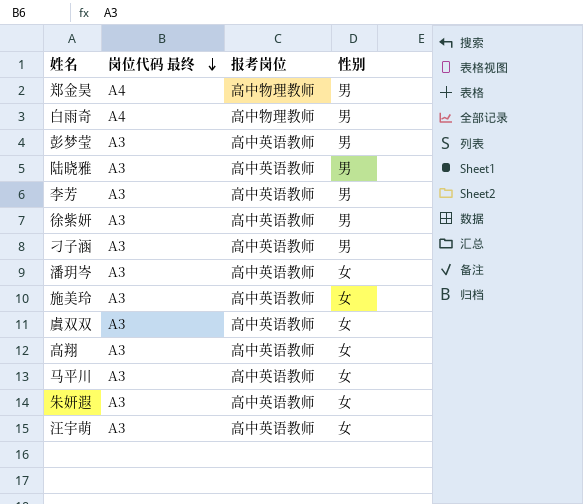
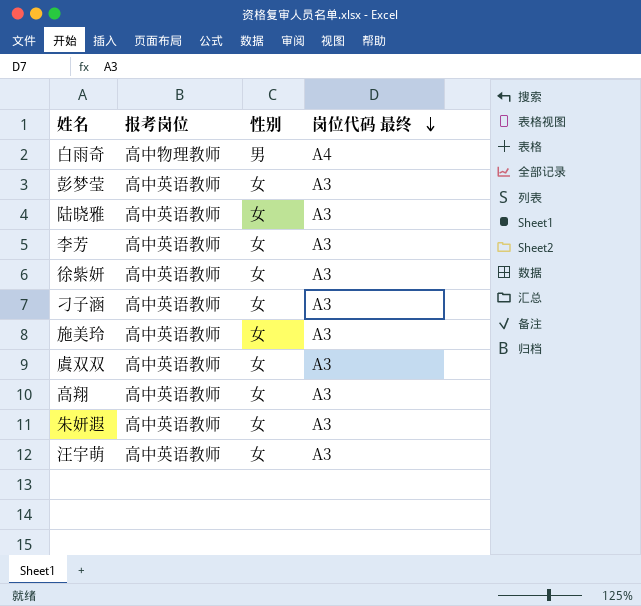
column 岗位代码 最终 | position: 2 -> 4
row 郑金昊: A4 | 高中物理教师 | 男 -> none
row 潘玥岑: A3 | 高中英语教师 | 女 -> none
row 马平川: A3 | 高中英语教师 | 女 -> none
彭梦莹 | 性别: 男 -> 女
陆晓雅 | 性别: 男 -> 女
李芳 | 性别: 男 -> 女
徐紫妍 | 性别: 男 -> 女
刁子涵 | 性别: 男 -> 女

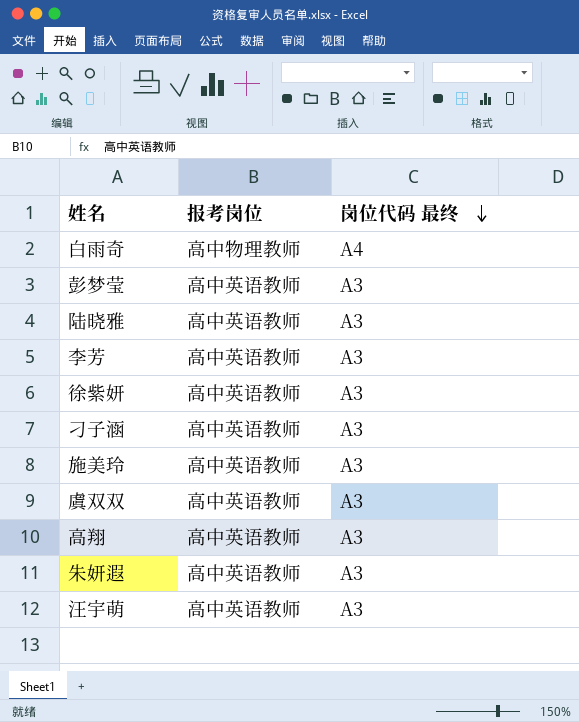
column 性别 | position: 3 -> none

